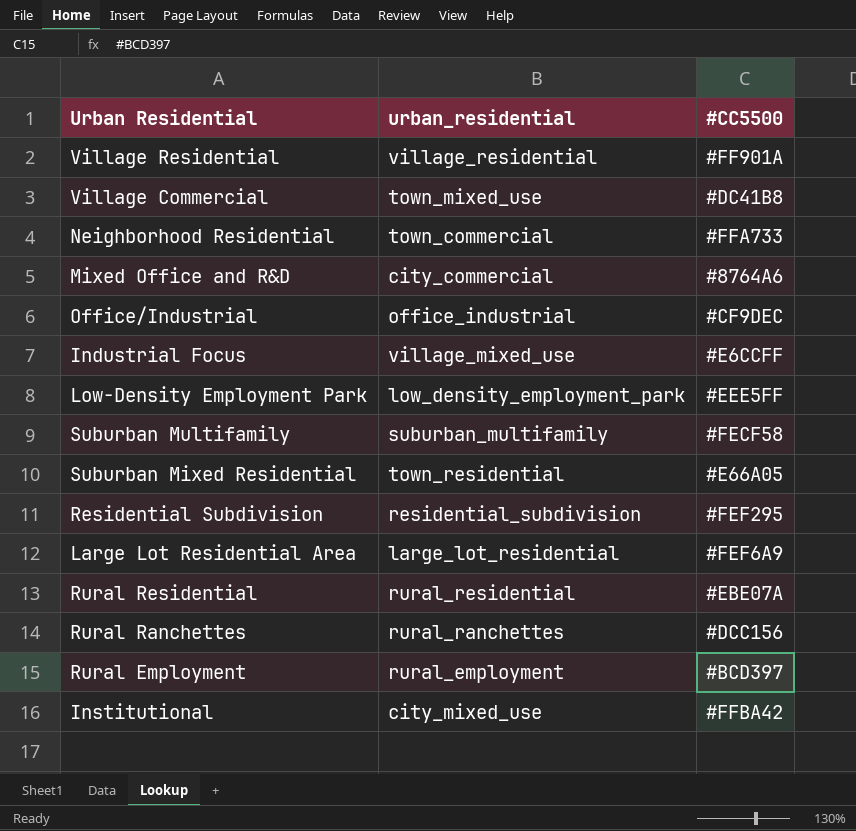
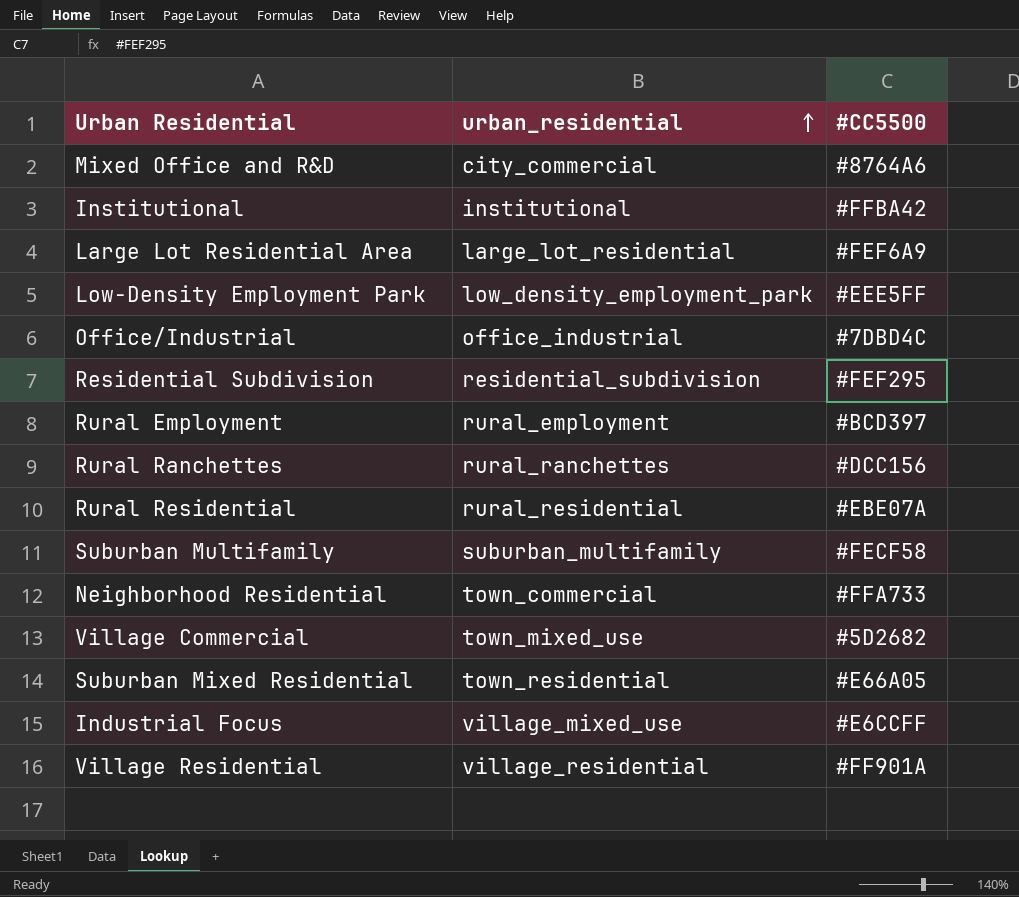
row order: none -> urban_residential ascending
Institutional | urban_residential: city_mixed_use -> institutional
Office/Industrial | #CC5500: #CF9DEC -> #7DBD4C
Village Commercial | #CC5500: #DC41B8 -> #5D2682

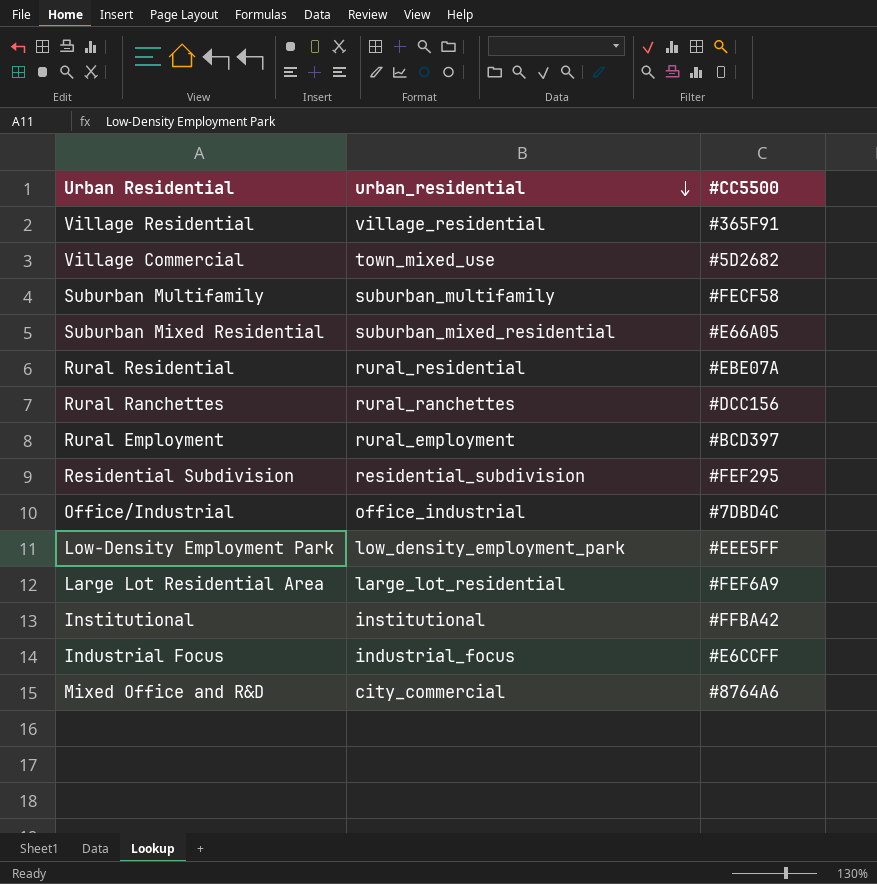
row order: urban_residential ascending -> urban_residential descending
row Neighborhood Residential: town_commercial | #FFA733 -> none
Village Residential | #CC5500: #FF901A -> #365F91
Suburban Mixed Residential | urban_residential: town_residential -> suburban_mixed_residential
Industrial Focus | urban_residential: village_mixed_use -> industrial_focus

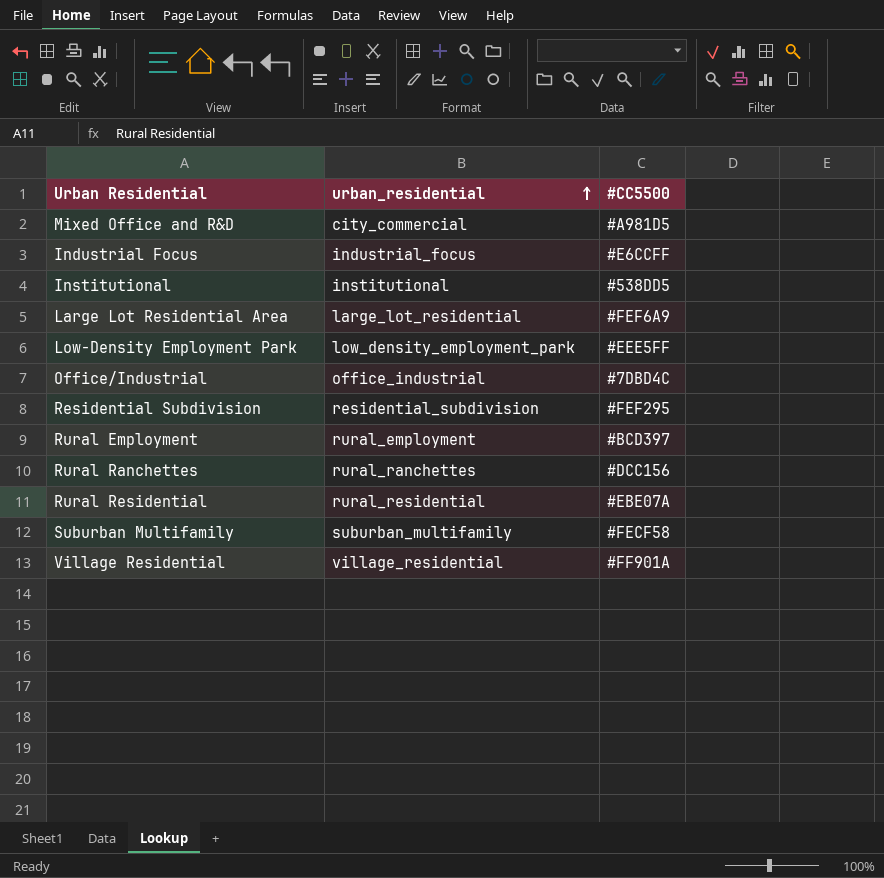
row order: urban_residential descending -> urban_residential ascending
row Village Commercial: town_mixed_use | #5D2682 -> none
row Suburban Mixed Residential: suburban_mixed_residential | #E66A05 -> none
Mixed Office and R&D | #CC5500: #8764A6 -> #A981D5
Institutional | #CC5500: #FFBA42 -> #538DD5
Village Residential | #CC5500: #365F91 -> #FF901A

